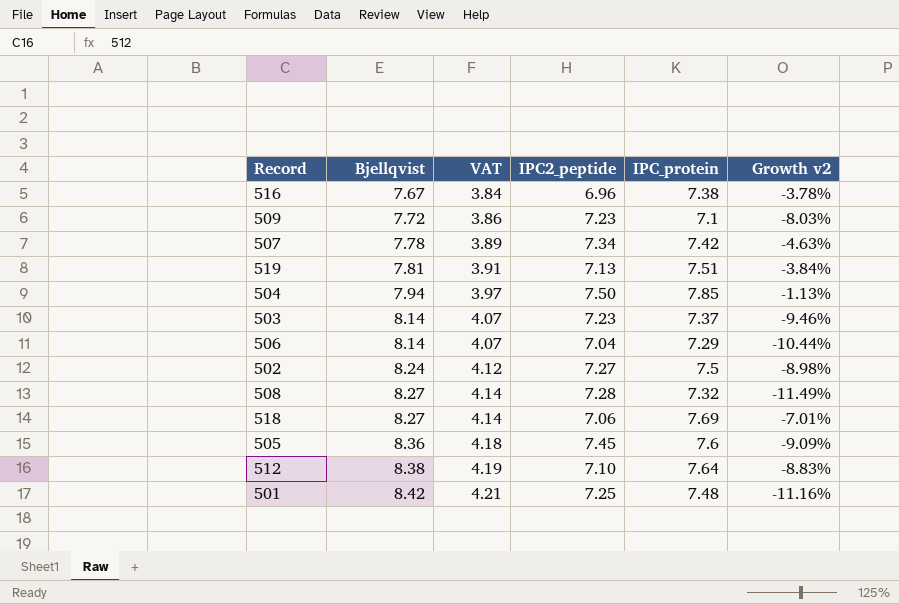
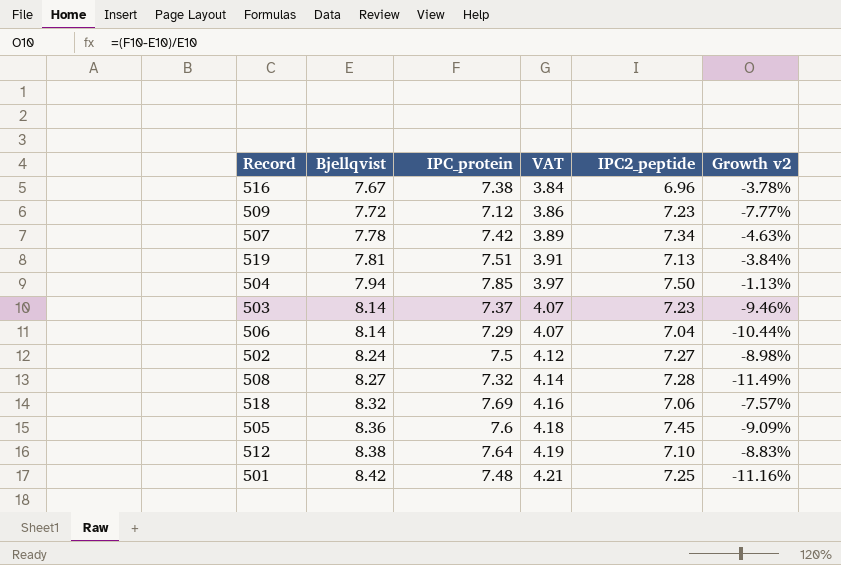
column IPC_protein | position: 5 -> 3
509 | IPC_protein: 7.1 -> 7.12
509 | Growth v2: -8.03% -> -7.77%
518 | Bjellqvist: 8.27 -> 8.32
518 | VAT: 4.14 -> 4.16
518 | Growth v2: -7.01% -> -7.57%

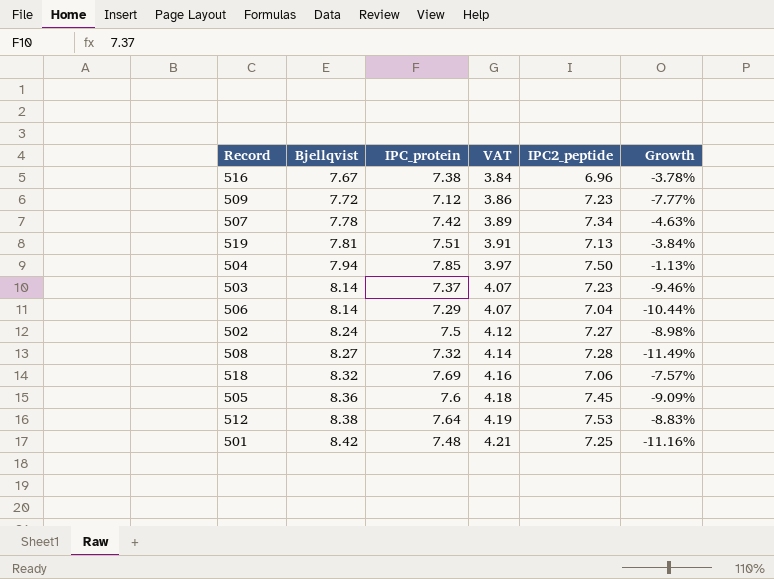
column name: Growth v2 -> Growth
512 | IPC2_peptide: 7.10 -> 7.53

